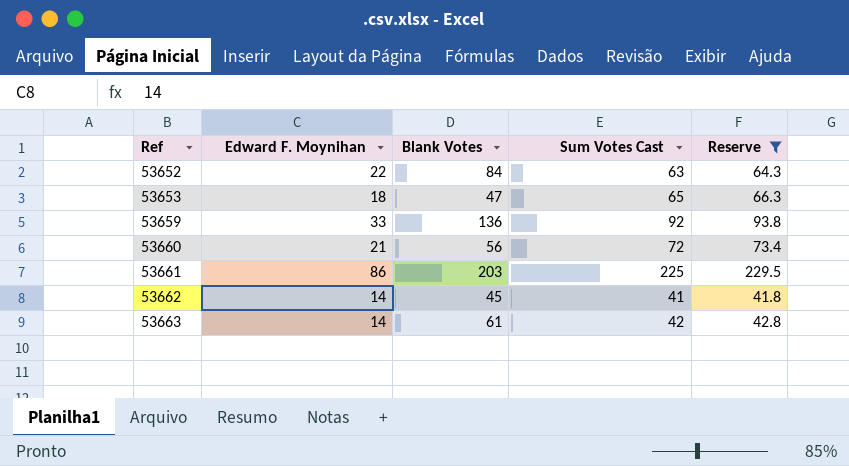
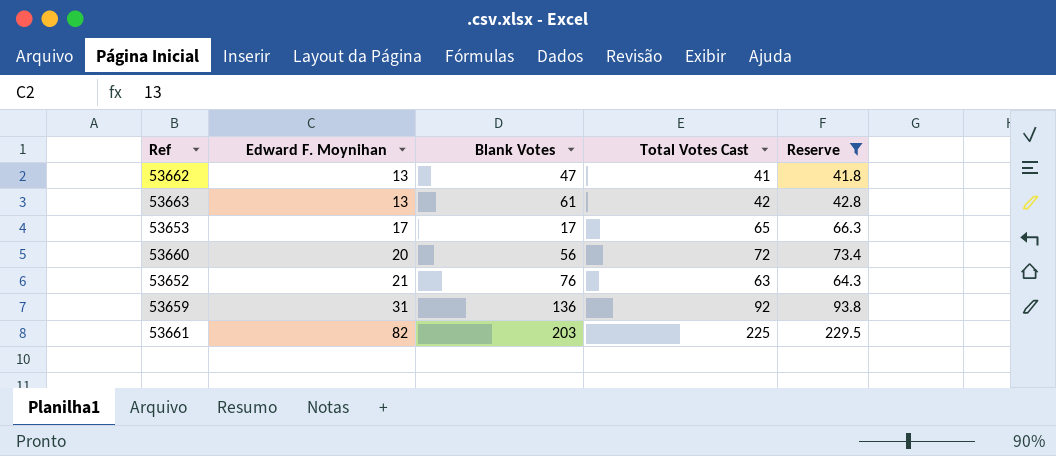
row order: Ref ascending -> Edward F. Moynihan ascending
column name: Sum Votes Cast -> Total Votes Cast
53662 | Edward F. Moynihan: 14 -> 13
53662 | Blank Votes: 45 -> 47
53663 | Edward F. Moynihan: 14 -> 13
53653 | Edward F. Moynihan: 18 -> 17
53653 | Blank Votes: 47 -> 17
53660 | Edward F. Moynihan: 21 -> 20
53652 | Edward F. Moynihan: 22 -> 21
53652 | Blank Votes: 84 -> 76
53659 | Edward F. Moynihan: 33 -> 31
53661 | Edward F. Moynihan: 86 -> 82

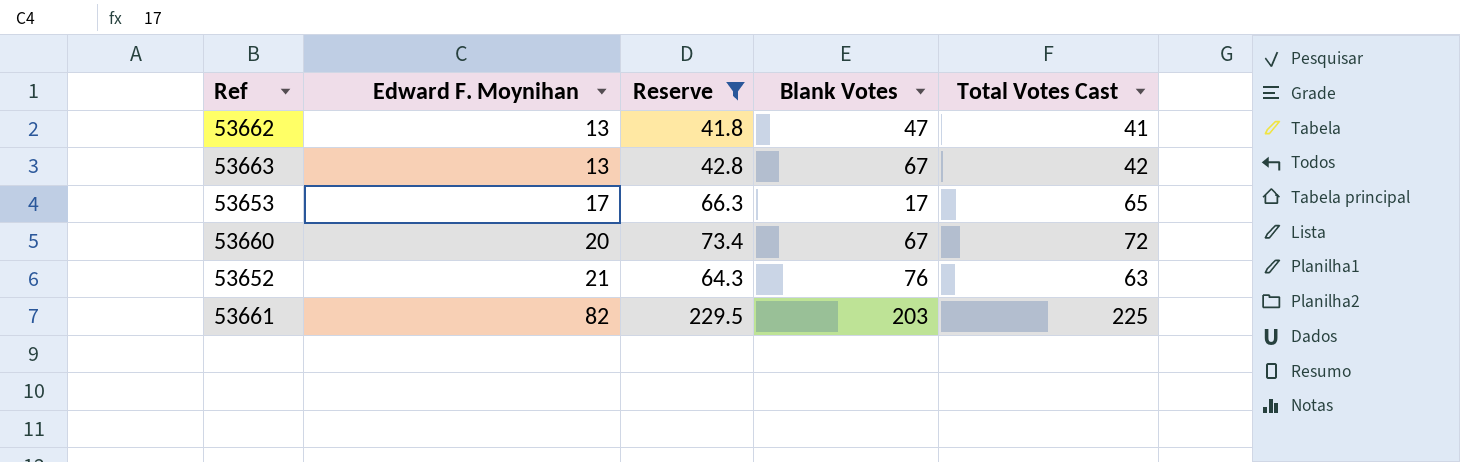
column Reserve | position: 5 -> 3
row 53659: 31 | 136 | 92 | 93.8 -> none
53663 | Blank Votes: 61 -> 67
53660 | Blank Votes: 56 -> 67

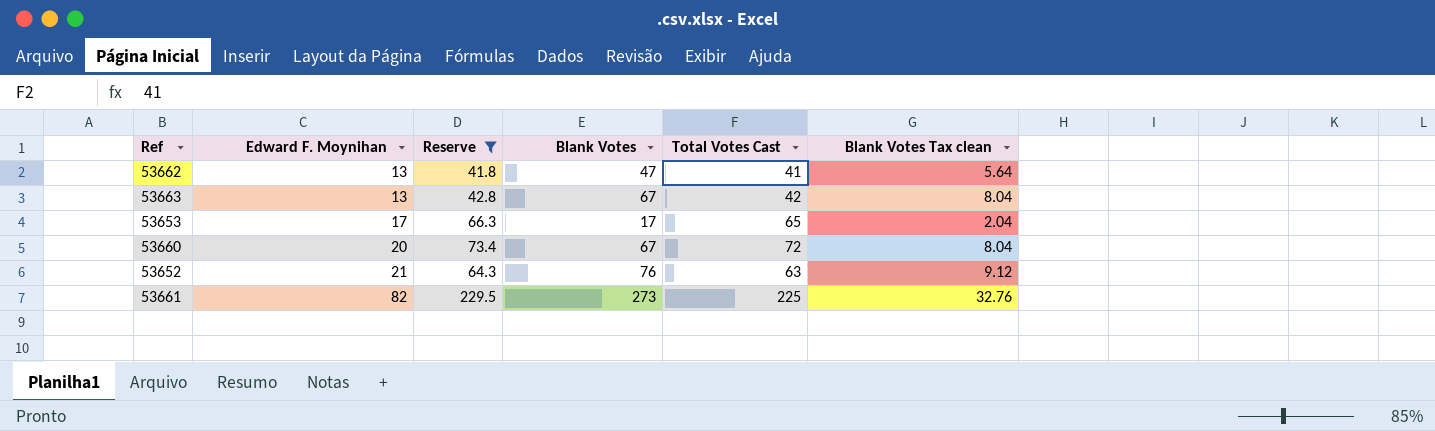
column Blank Votes Tax clean | formula: none -> [Blank Votes] * 0.12
53661 | Blank Votes: 203 -> 273

